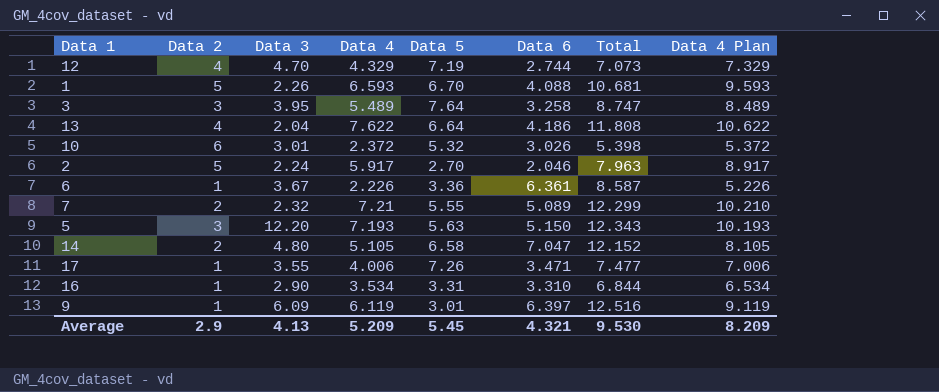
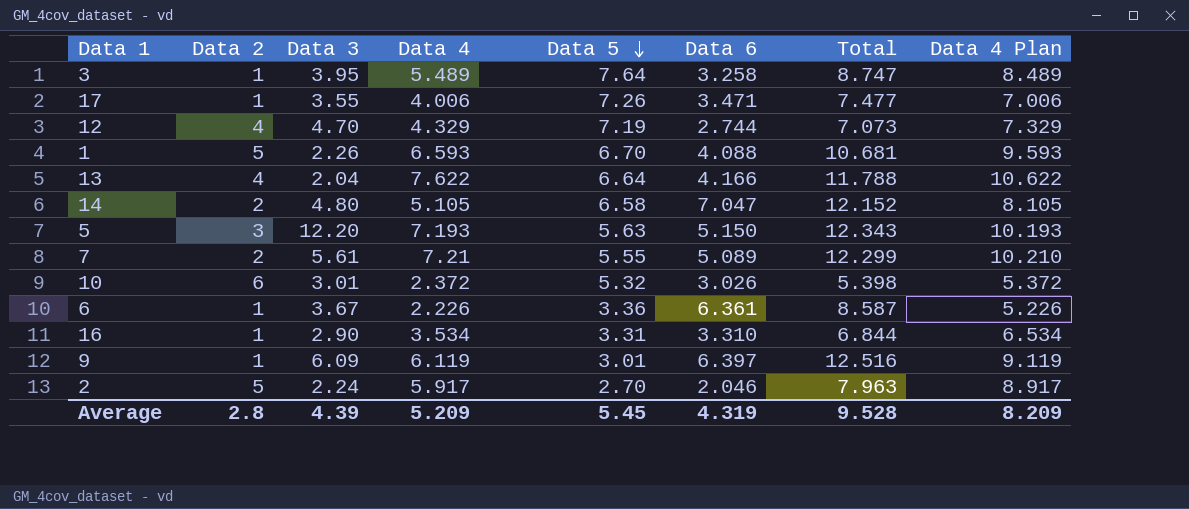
row order: none -> Data 5 descending
3 | Data 2: 3 -> 1
13 | Data 6: 4.186 -> 4.166
13 | Total: 11.808 -> 11.788
7 | Data 3: 2.32 -> 5.61
Average | Data 2: 2.9 -> 2.8
Average | Data 3: 4.13 -> 4.39
Average | Data 6: 4.321 -> 4.319
Average | Total: 9.530 -> 9.528

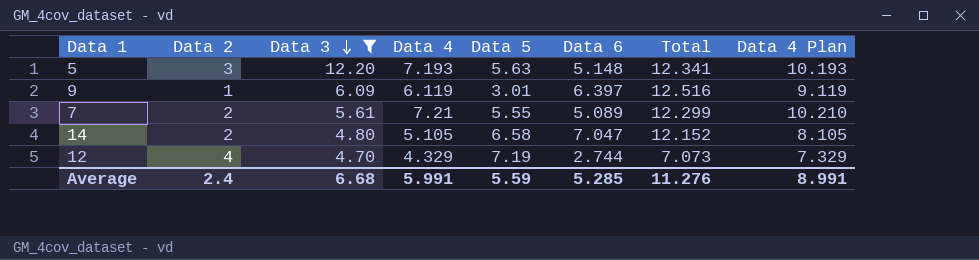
filter: none -> Data 3 >= 4.70
row order: Data 5 descending -> Data 3 descending
5 | Data 6: 5.150 -> 5.148
5 | Total: 12.343 -> 12.341
Average | Data 2: 2.8 -> 2.4
Average | Data 3: 4.39 -> 6.68
Average | Data 4: 5.209 -> 5.991
Average | Data 5: 5.45 -> 5.59
Average | Data 6: 4.319 -> 5.285
Average | Total: 9.528 -> 11.276
Average | Data 4 Plan: 8.209 -> 8.991

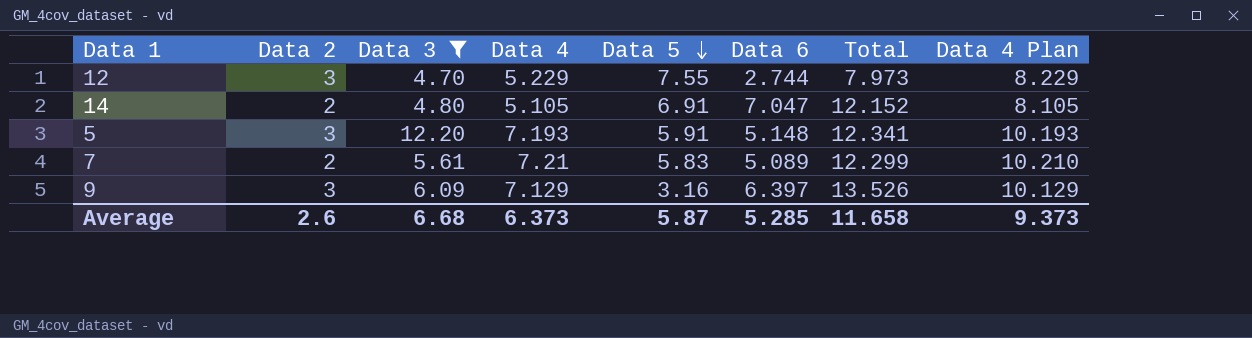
row order: Data 3 descending -> Data 5 descending
12 | Data 2: 4 -> 3
12 | Data 4: 4.329 -> 5.229
12 | Data 5: 7.19 -> 7.55
12 | Total: 7.073 -> 7.973
12 | Data 4 Plan: 7.329 -> 8.229
14 | Data 5: 6.58 -> 6.91
5 | Data 5: 5.63 -> 5.91
7 | Data 5: 5.55 -> 5.83
9 | Data 2: 1 -> 3
9 | Data 4: 6.119 -> 7.129
9 | Data 5: 3.01 -> 3.16
9 | Total: 12.516 -> 13.526
9 | Data 4 Plan: 9.119 -> 10.129
Average | Data 2: 2.4 -> 2.6
Average | Data 4: 5.991 -> 6.373
Average | Data 5: 5.59 -> 5.87
Average | Total: 11.276 -> 11.658
Average | Data 4 Plan: 8.991 -> 9.373

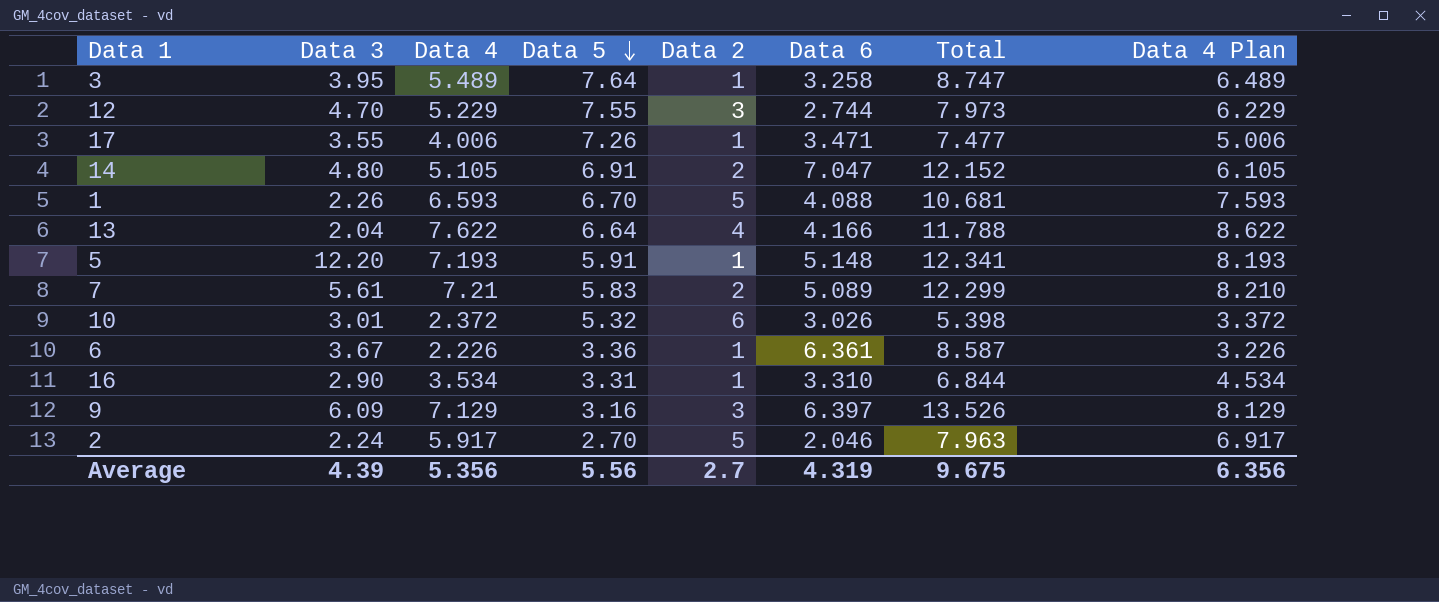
filter: Data 3 >= 4.70 -> none
column Data 2 | position: 2 -> 5
column Data 4 Plan | formula: [Data 4] + 3 -> [Data 4] + 1
5 | Data 2: 3 -> 1
Average | Data 3: 6.68 -> 4.39
Average | Data 4: 6.373 -> 5.356
Average | Data 5: 5.87 -> 5.56
Average | Data 2: 2.6 -> 2.7
Average | Data 6: 5.285 -> 4.319
Average | Total: 11.658 -> 9.675
Average | Data 4 Plan: 9.373 -> 6.356

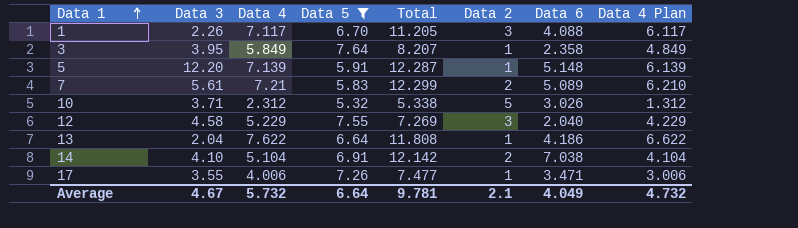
filter: none -> Data 5 >= 5.32
row order: Data 5 descending -> Data 1 ascending
column Total | position: 7 -> 5
column Data 4 Plan | formula: [Data 4] + 1 -> [Data 4] - 1
1 | Data 4: 6.593 -> 7.117
1 | Total: 10.681 -> 11.205
1 | Data 2: 5 -> 3
3 | Data 4: 5.489 -> 5.849
3 | Total: 8.747 -> 8.207
3 | Data 6: 3.258 -> 2.358
5 | Data 4: 7.193 -> 7.139
5 | Total: 12.341 -> 12.287
10 | Data 3: 3.01 -> 3.71
10 | Data 4: 2.372 -> 2.312
10 | Total: 5.398 -> 5.338
10 | Data 2: 6 -> 5
12 | Data 3: 4.70 -> 4.58
12 | Total: 7.973 -> 7.269
12 | Data 6: 2.744 -> 2.040
13 | Total: 11.788 -> 11.808
13 | Data 2: 4 -> 1
13 | Data 6: 4.166 -> 4.186
14 | Data 3: 4.80 -> 4.10
14 | Data 4: 5.105 -> 5.104
14 | Total: 12.152 -> 12.142
14 | Data 6: 7.047 -> 7.038
Average | Data 3: 4.39 -> 4.67
Average | Data 4: 5.356 -> 5.732
Average | Data 5: 5.56 -> 6.64
Average | Total: 9.675 -> 9.781
Average | Data 2: 2.7 -> 2.1
Average | Data 6: 4.319 -> 4.049
Average | Data 4 Plan: 6.356 -> 4.732

